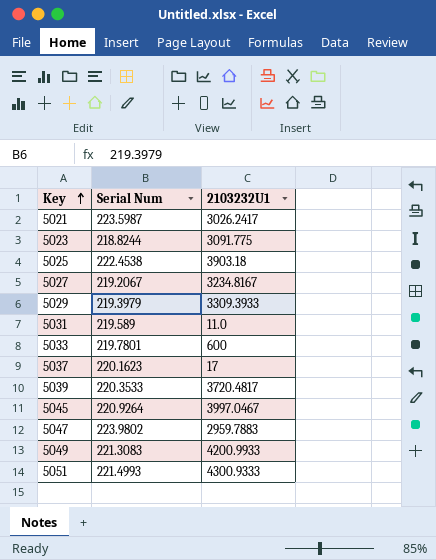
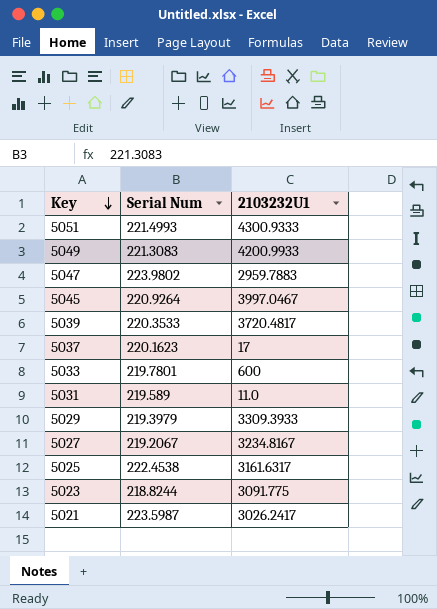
row order: Key ascending -> Key descending
5025 | 2103232U1: 3903.18 -> 3161.6317

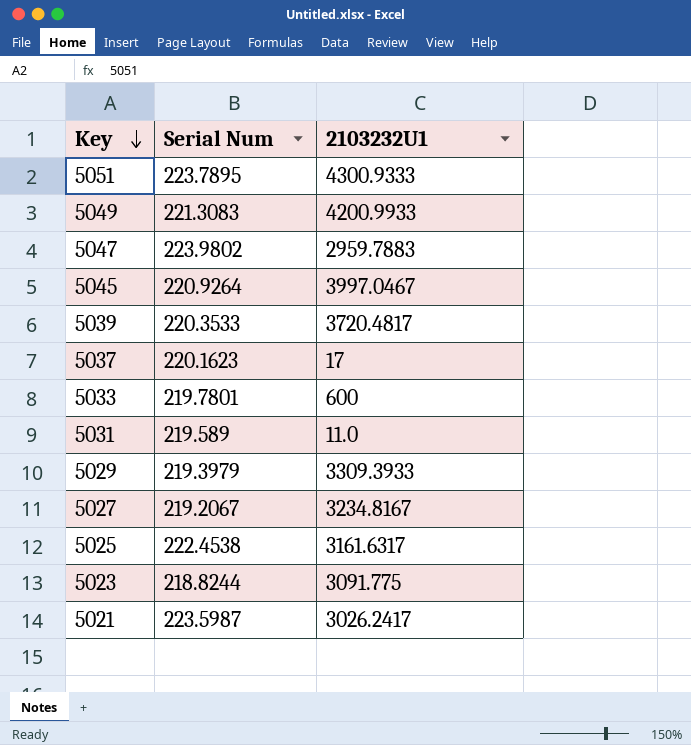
5051 | Serial Num: 221.4993 -> 223.7895

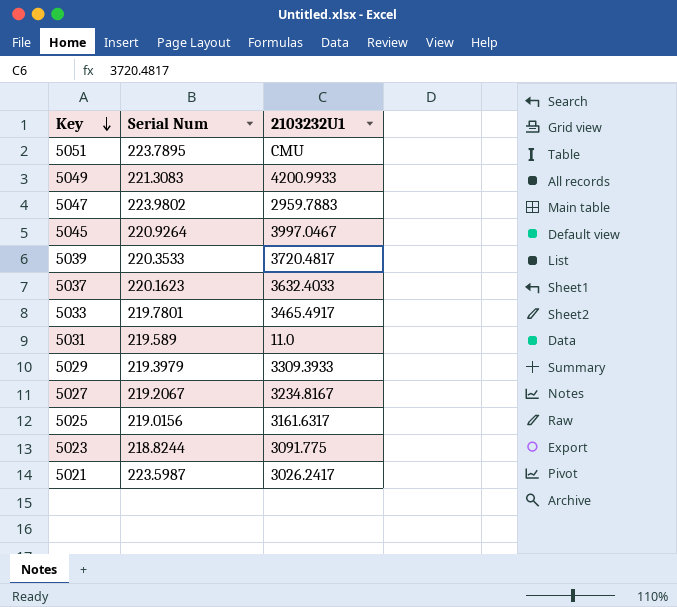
5051 | 2103232U1: 4300.9333 -> CMU
5037 | 2103232U1: 17 -> 3632.4033
5033 | 2103232U1: 600 -> 3465.4917
5025 | Serial Num: 222.4538 -> 219.0156

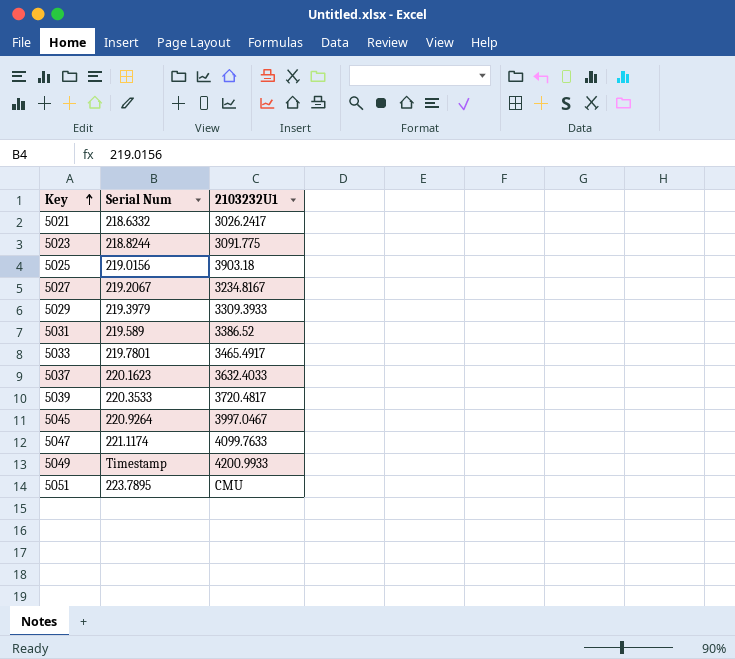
row order: Key descending -> Key ascending
5021 | Serial Num: 223.5987 -> 218.6332
5025 | 2103232U1: 3161.6317 -> 3903.18
5031 | 2103232U1: 11.0 -> 3386.52
5047 | Serial Num: 223.9802 -> 221.1174
5047 | 2103232U1: 2959.7883 -> 4099.7633
5049 | Serial Num: 221.3083 -> Timestamp

